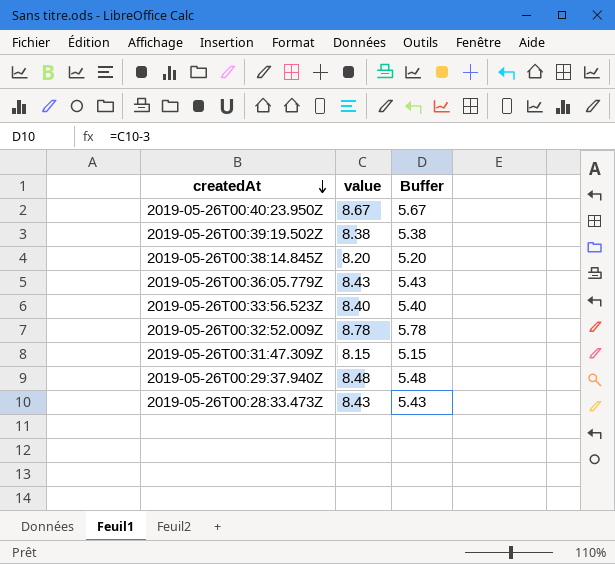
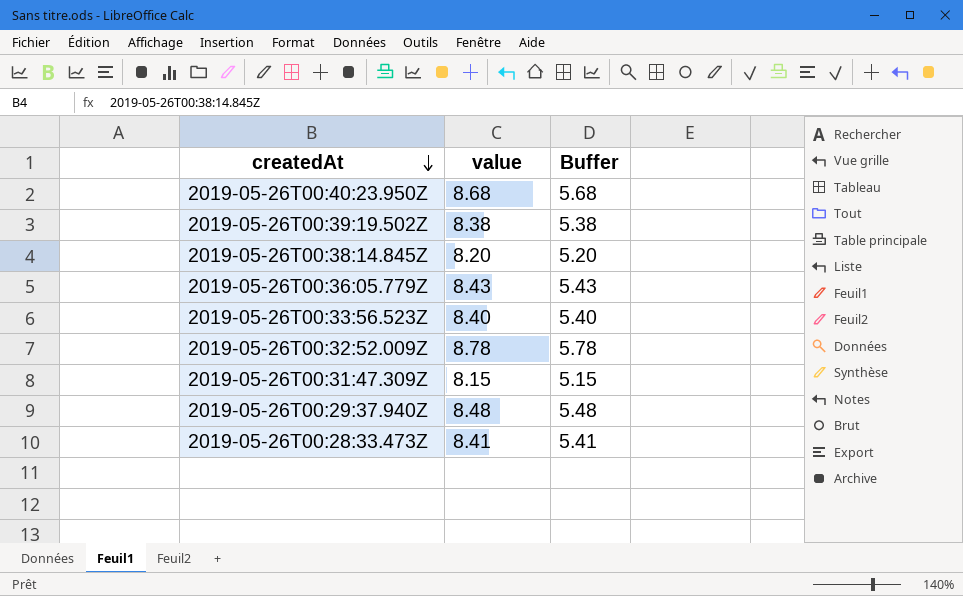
2019-05-26T00:40:23.950Z | value: 8.67 -> 8.68
2019-05-26T00:40:23.950Z | Buffer: 5.67 -> 5.68
2019-05-26T00:28:33.473Z | value: 8.43 -> 8.41
2019-05-26T00:28:33.473Z | Buffer: 5.43 -> 5.41

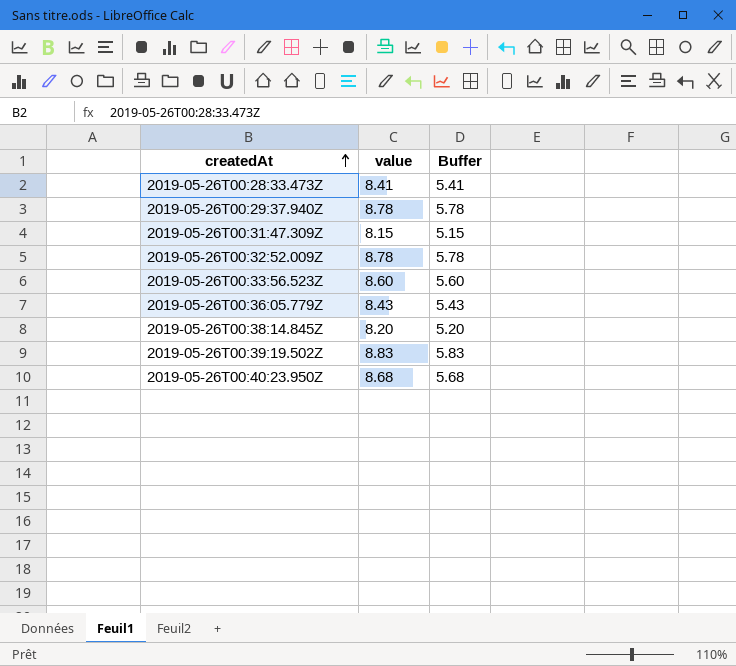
row order: createdAt descending -> createdAt ascending
2019-05-26T00:29:37.940Z | value: 8.48 -> 8.78
2019-05-26T00:29:37.940Z | Buffer: 5.48 -> 5.78
2019-05-26T00:33:56.523Z | value: 8.40 -> 8.60
2019-05-26T00:33:56.523Z | Buffer: 5.40 -> 5.60
2019-05-26T00:39:19.502Z | value: 8.38 -> 8.83
2019-05-26T00:39:19.502Z | Buffer: 5.38 -> 5.83

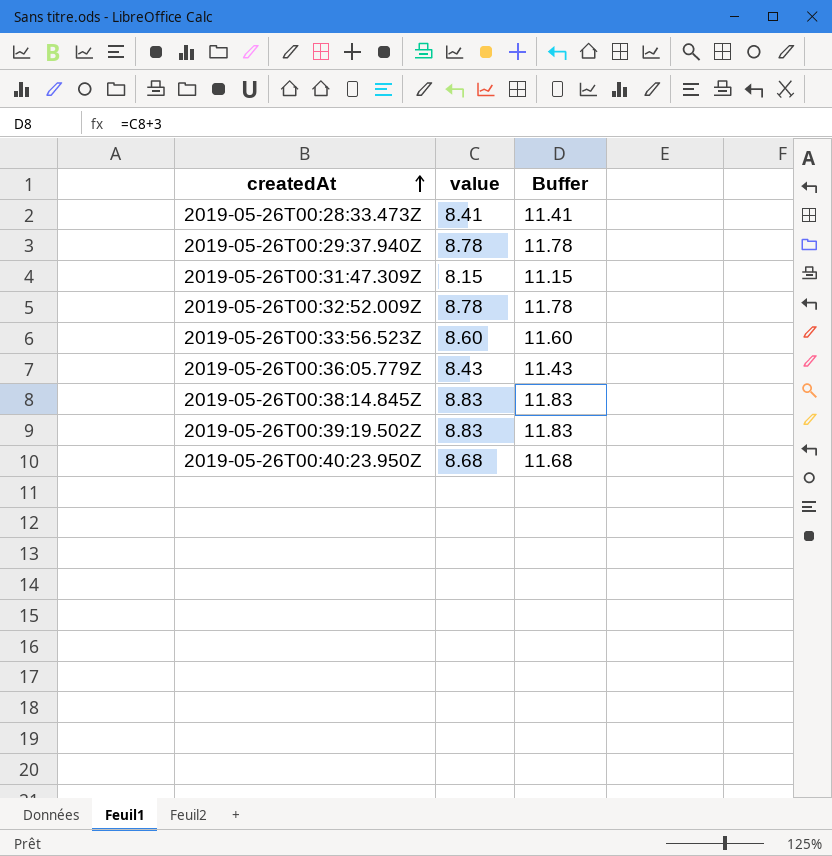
column Buffer | formula: [value] - 3 -> [value] + 3
2019-05-26T00:38:14.845Z | value: 8.20 -> 8.83

